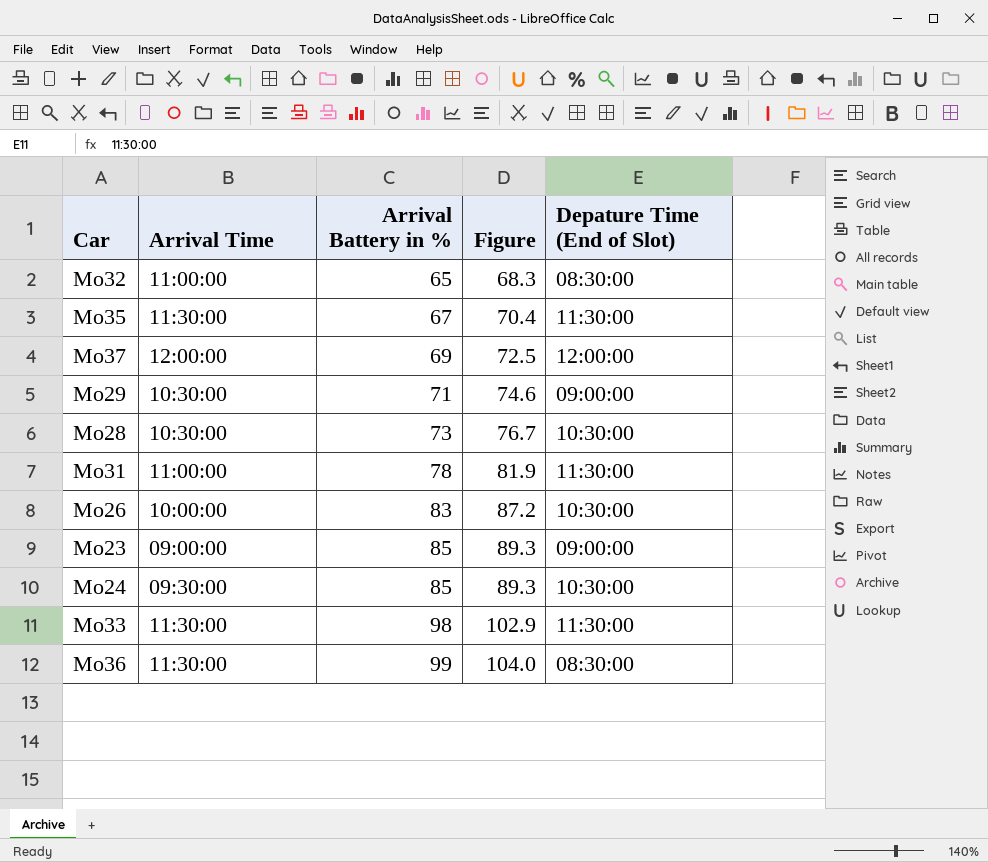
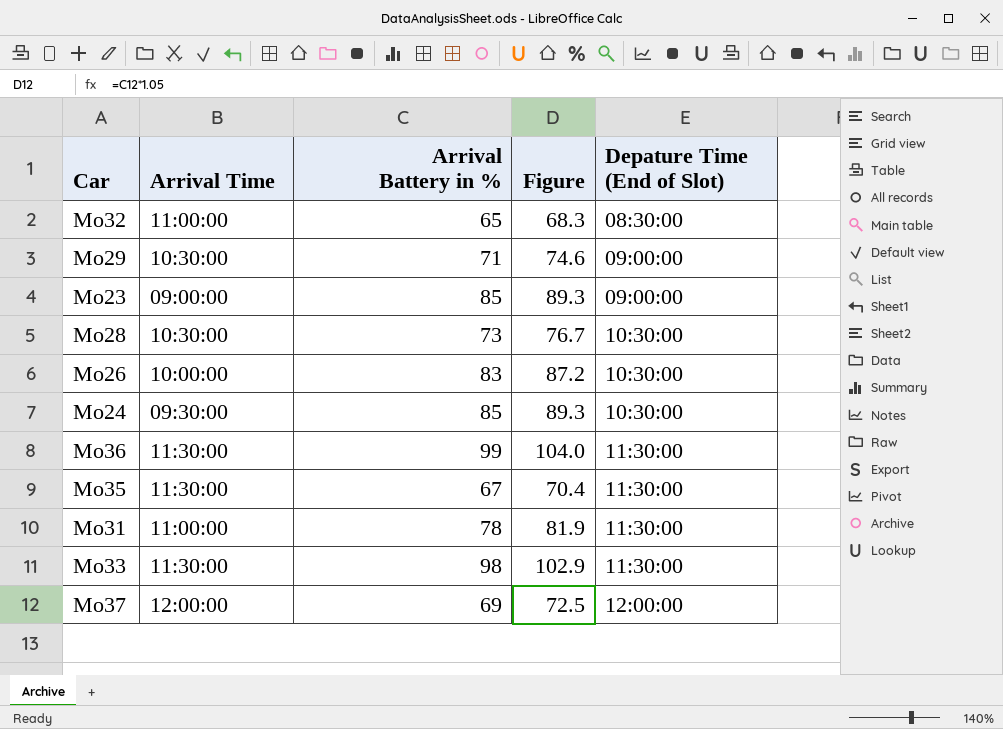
row order: Arrival Battery in % ascending -> Depature Time (End of Slot) ascending
Mo36 | Depature Time (End of Slot): 08:30:00 -> 11:30:00

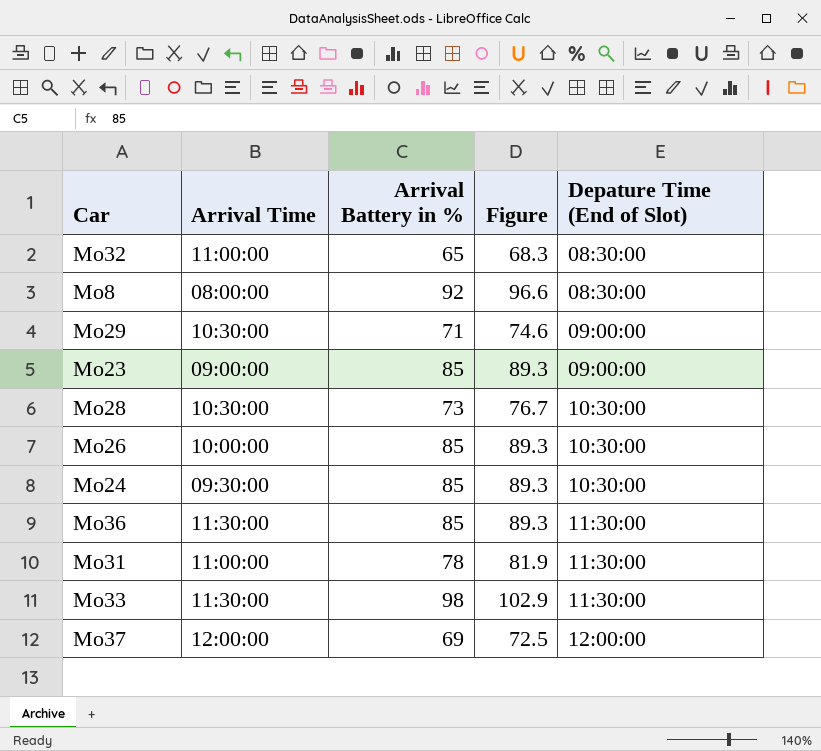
row Mo35: 11:30:00 | 67 | 70.4 | 11:30:00 -> none
row Mo8: none -> 08:00:00 | 92 | 96.6 | 08:30:00
Mo26 | Arrival Battery in %: 83 -> 85
Mo26 | Figure: 87.2 -> 89.3
Mo36 | Arrival Battery in %: 99 -> 85
Mo36 | Figure: 104.0 -> 89.3

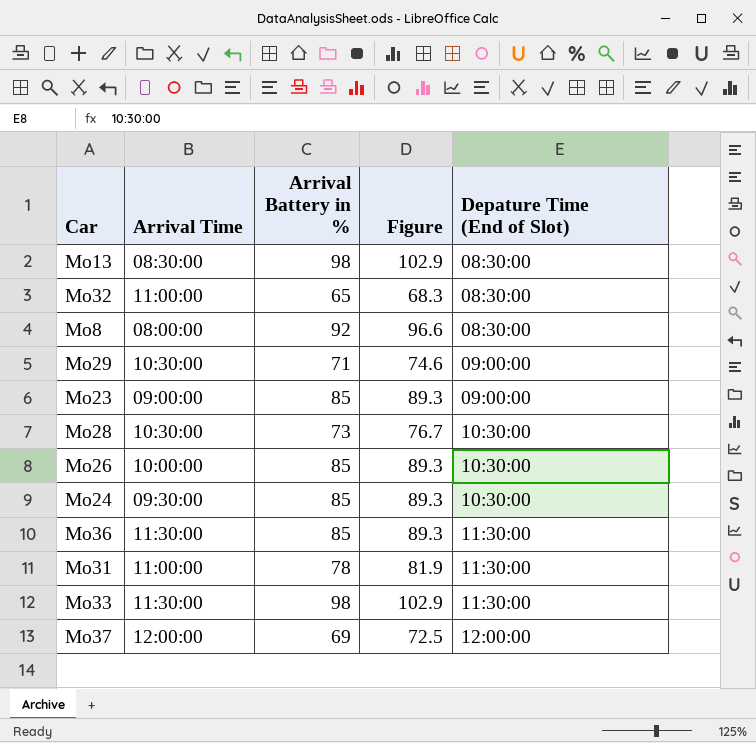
row Mo13: none -> 08:30:00 | 98 | 102.9 | 08:30:00

